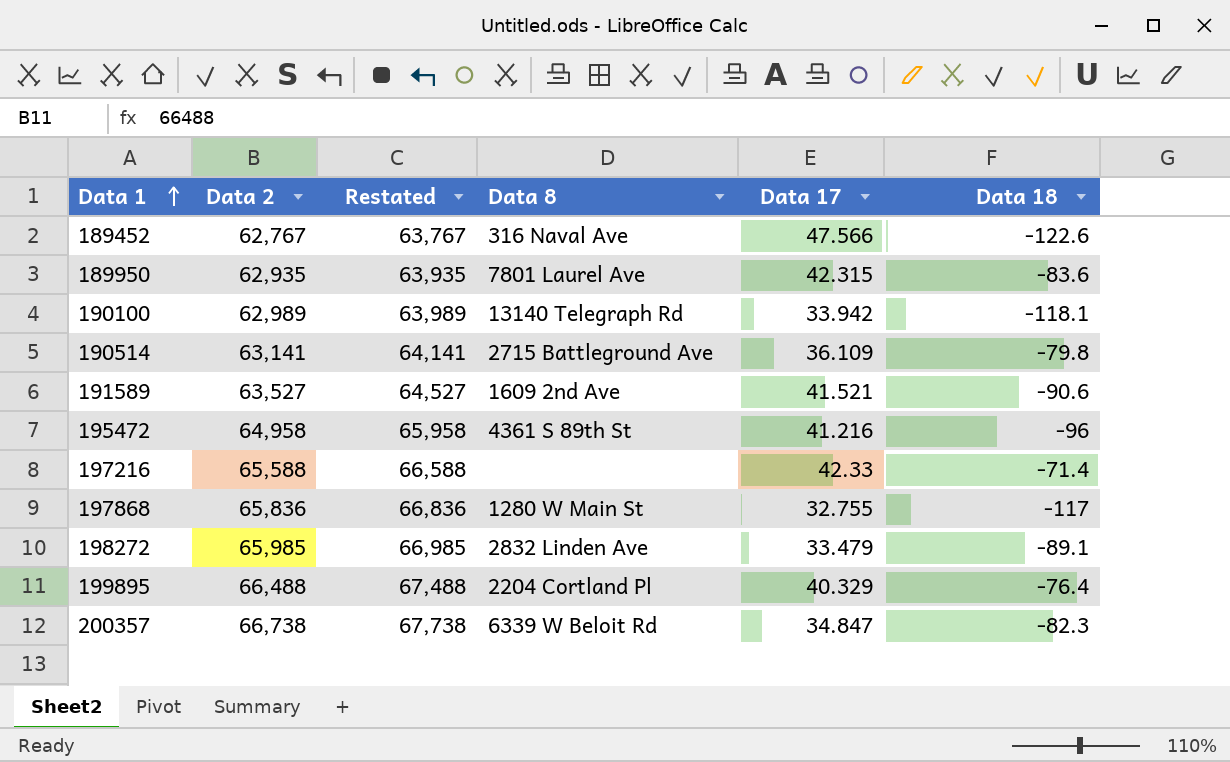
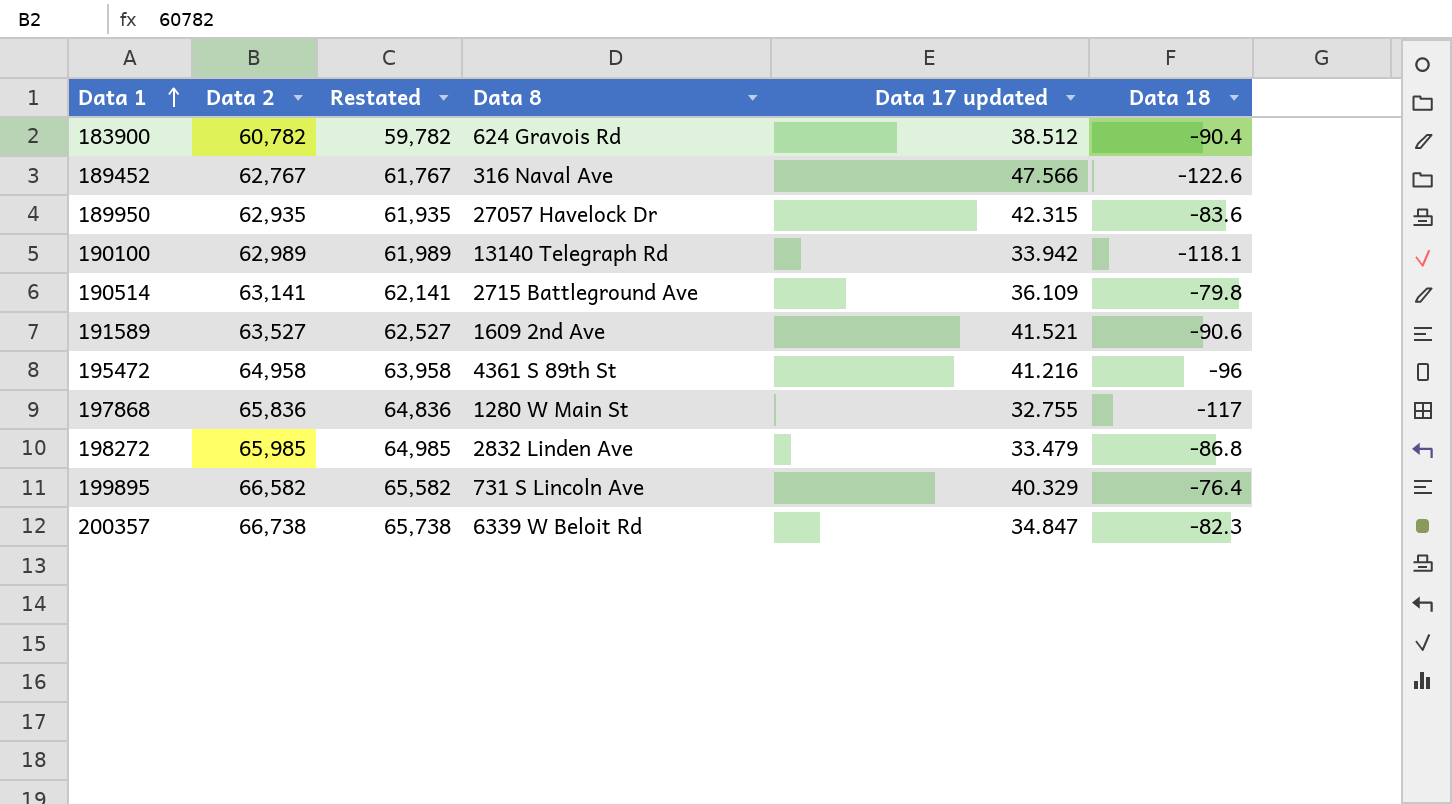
column Restated | formula: [Data 2] + 1000 -> [Data 2] - 1000
column name: Data 17 -> Data 17 updated
row 197216: 65,588 | 66,588 | none | 42.33 | -71.4 -> none
row 183900: none -> 60,782 | 59,782 | 624 Gravois Rd | 38.512 | -90.4
189950 | Data 8: 7801 Laurel Ave -> 27057 Havelock Dr
198272 | Data 18: -89.1 -> -86.8
199895 | Data 2: 66,488 -> 66,582
199895 | Data 8: 2204 Cortland Pl -> 731 S Lincoln Ave

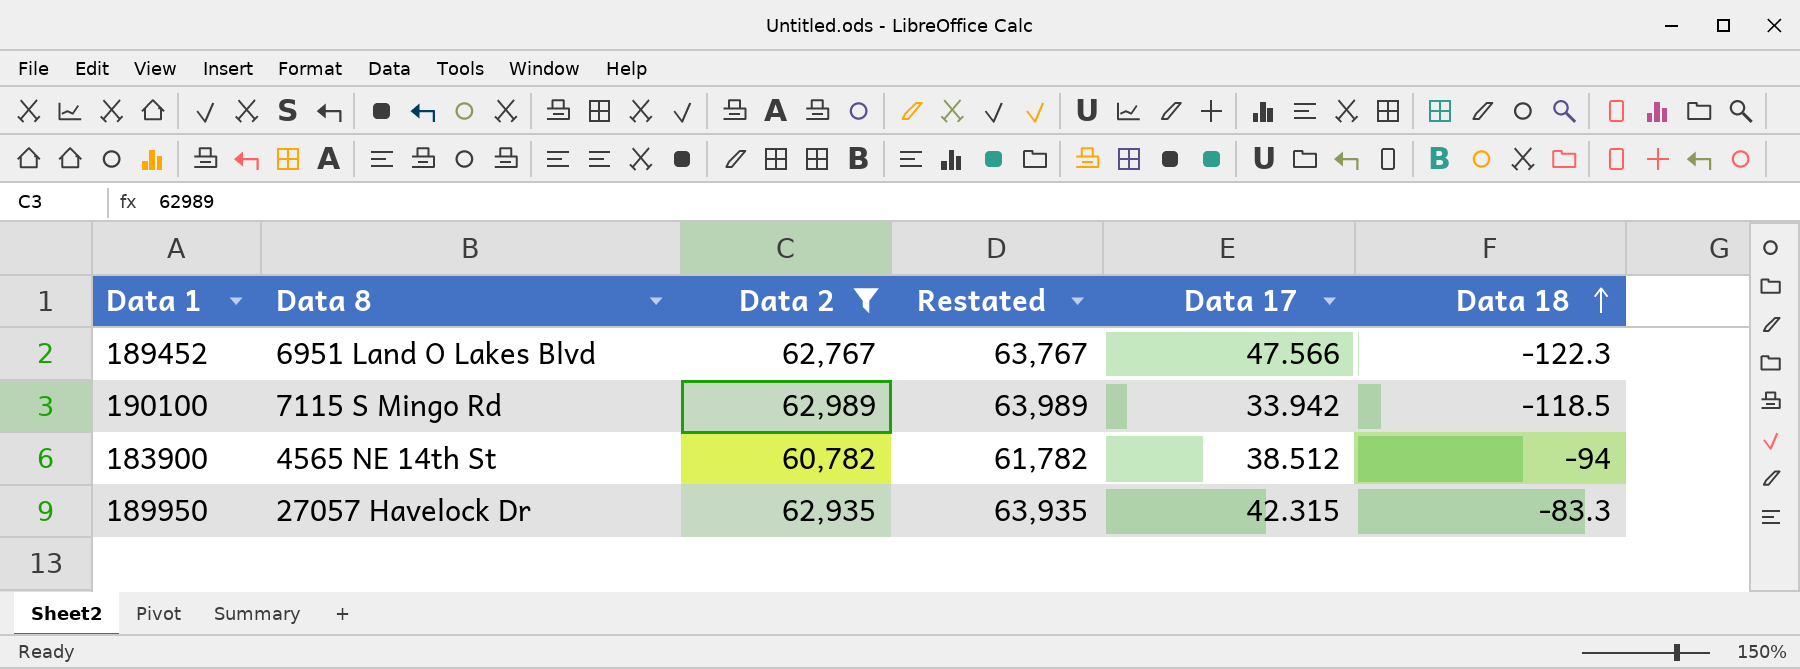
filter: none -> Data 2 <= 62,989
row order: Data 1 ascending -> Data 18 ascending
column Data 8 | position: 4 -> 2
column Restated | formula: [Data 2] - 1000 -> [Data 2] + 1000
column name: Data 17 updated -> Data 17
189452 | Data 8: 316 Naval Ave -> 6951 Land O Lakes Blvd
189452 | Data 18: -122.6 -> -122.3
190100 | Data 8: 13140 Telegraph Rd -> 7115 S Mingo Rd
190100 | Data 18: -118.1 -> -118.5
183900 | Data 8: 624 Gravois Rd -> 4565 NE 14th St
183900 | Data 18: -90.4 -> -94
189950 | Data 18: -83.6 -> -83.3

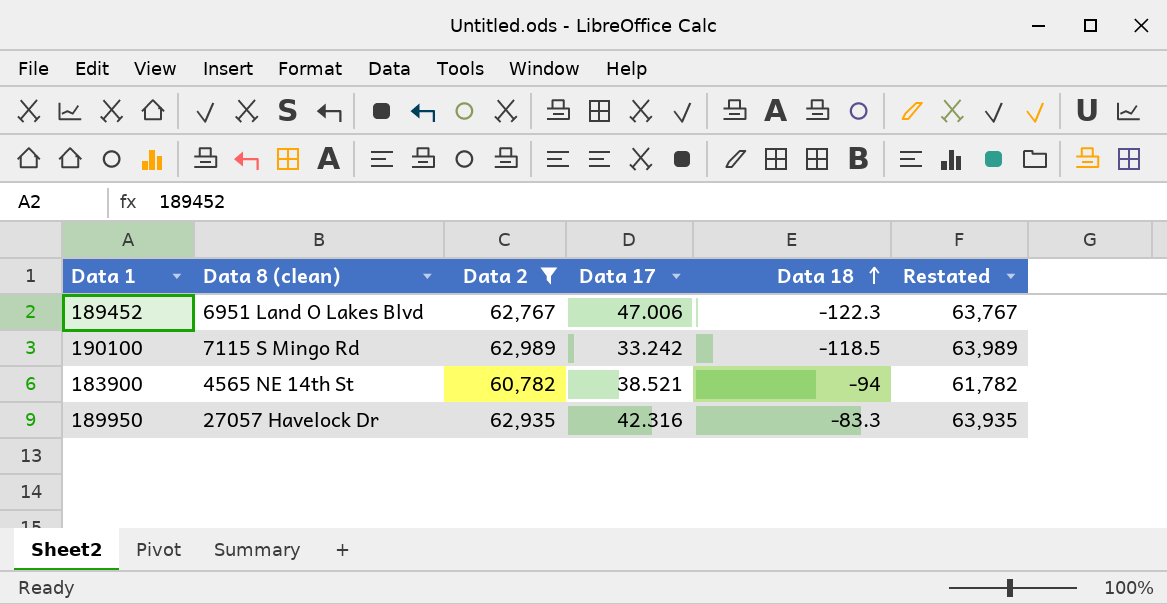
column name: Data 8 -> Data 8 (clean)
column Restated | position: 4 -> 6
189452 | Data 17: 47.566 -> 47.006
190100 | Data 17: 33.942 -> 33.242
183900 | Data 17: 38.512 -> 38.521
189950 | Data 17: 42.315 -> 42.316

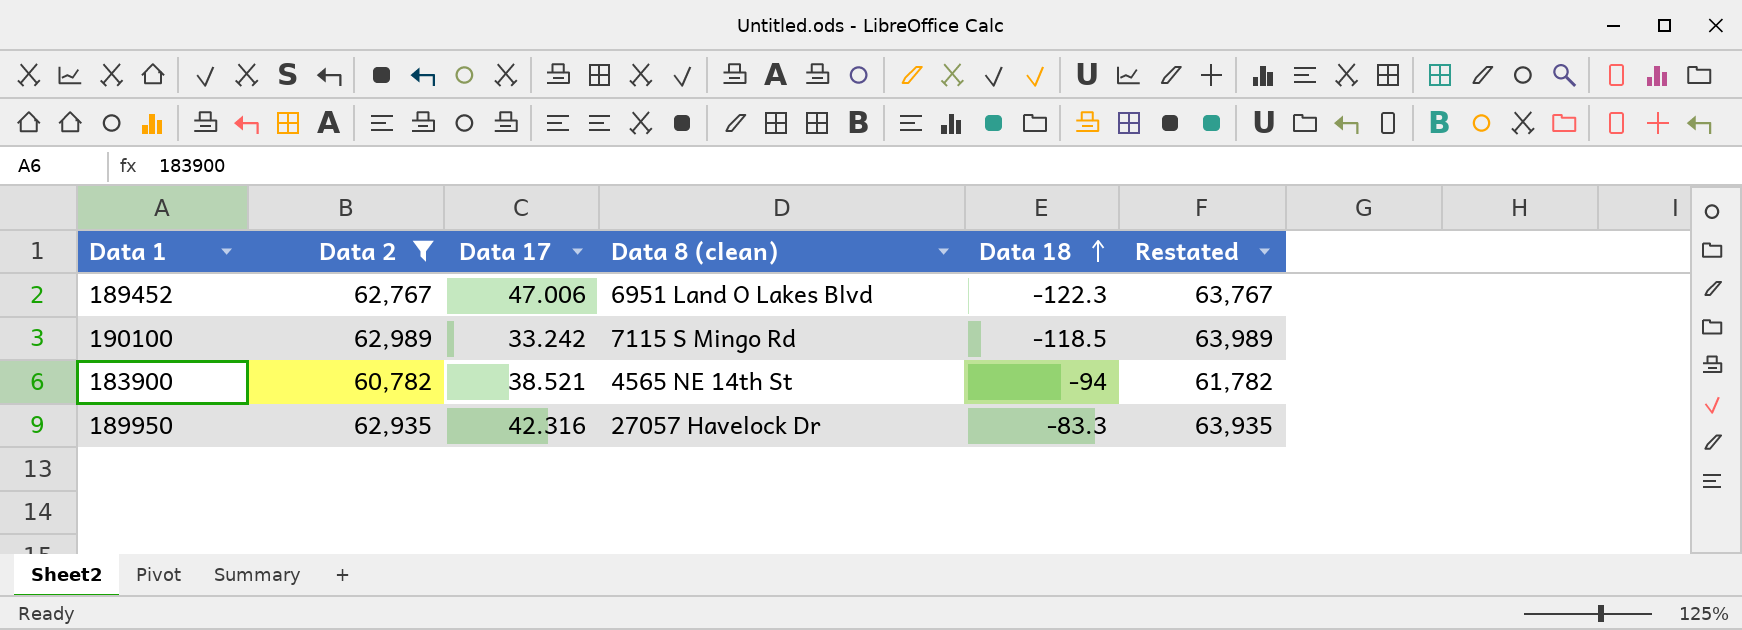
column Data 8 (clean) | position: 2 -> 4

